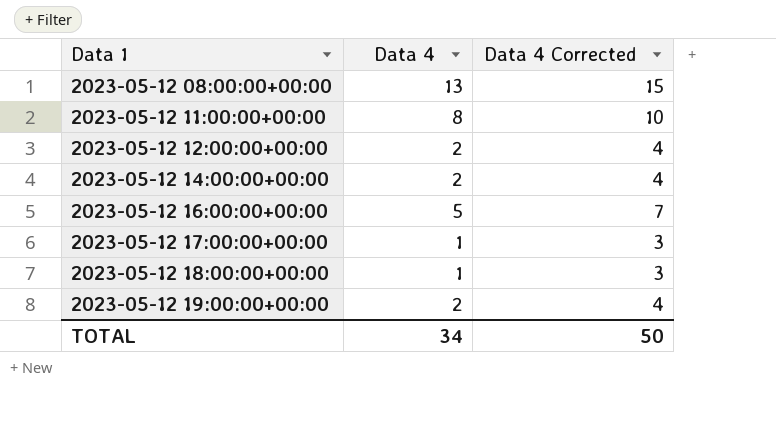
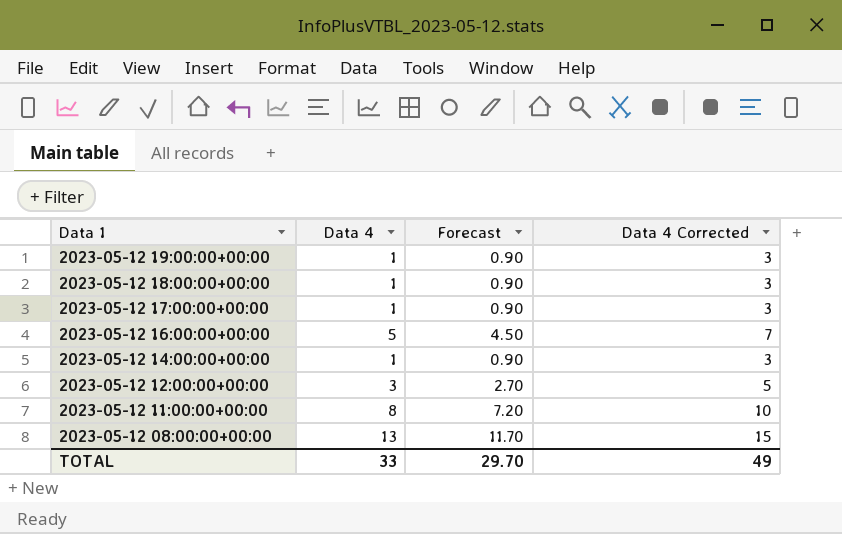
row order: Data 1 ascending -> Data 1 descending
column Forecast | formula: none -> [Data 4] * 0.9
2023-05-12 19:00:00+00:00 | Data 4: 2 -> 1
2023-05-12 19:00:00+00:00 | Data 4 Corrected: 4 -> 3
2023-05-12 14:00:00+00:00 | Data 4: 2 -> 1
2023-05-12 14:00:00+00:00 | Data 4 Corrected: 4 -> 3
2023-05-12 12:00:00+00:00 | Data 4: 2 -> 3
2023-05-12 12:00:00+00:00 | Data 4 Corrected: 4 -> 5
TOTAL | Data 4: 34 -> 33
TOTAL | Data 4 Corrected: 50 -> 49

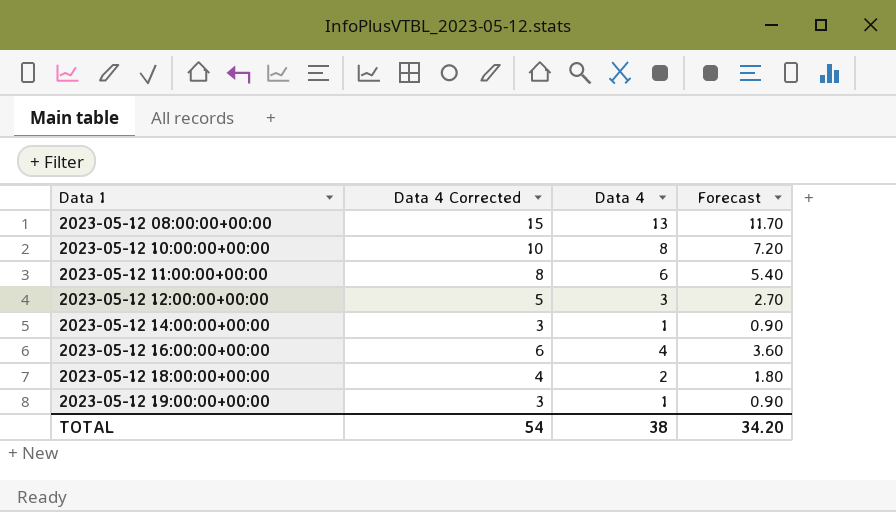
row order: Data 1 descending -> Data 1 ascending
column Data 4 Corrected | position: 4 -> 2
row 2023-05-12 17:00:00+00:00: 1 | 0.90 | 3 -> none
row 2023-05-12 10:00:00+00:00: none -> 10 | 8 | 7.20
2023-05-12 11:00:00+00:00 | Data 4 Corrected: 10 -> 8
2023-05-12 11:00:00+00:00 | Data 4: 8 -> 6
2023-05-12 11:00:00+00:00 | Forecast: 7.20 -> 5.40
2023-05-12 16:00:00+00:00 | Data 4 Corrected: 7 -> 6
2023-05-12 16:00:00+00:00 | Data 4: 5 -> 4
2023-05-12 16:00:00+00:00 | Forecast: 4.50 -> 3.60
2023-05-12 18:00:00+00:00 | Data 4 Corrected: 3 -> 4
2023-05-12 18:00:00+00:00 | Data 4: 1 -> 2
2023-05-12 18:00:00+00:00 | Forecast: 0.90 -> 1.80
TOTAL | Data 4 Corrected: 49 -> 54
TOTAL | Data 4: 33 -> 38
TOTAL | Forecast: 29.70 -> 34.20

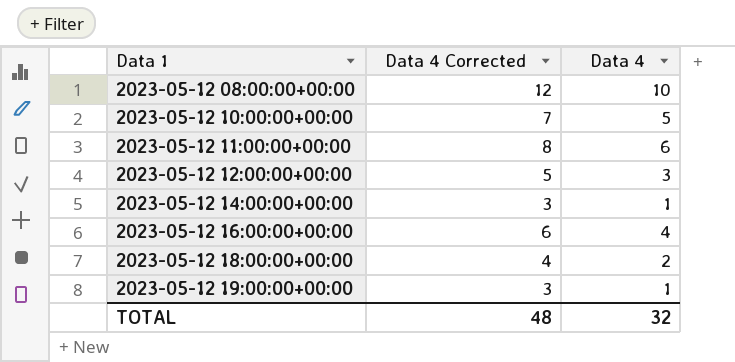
column Forecast | formula: [Data 4] * 0.9 -> none
2023-05-12 08:00:00+00:00 | Data 4 Corrected: 15 -> 12
2023-05-12 08:00:00+00:00 | Data 4: 13 -> 10
2023-05-12 10:00:00+00:00 | Data 4 Corrected: 10 -> 7
2023-05-12 10:00:00+00:00 | Data 4: 8 -> 5
TOTAL | Data 4 Corrected: 54 -> 48
TOTAL | Data 4: 38 -> 32

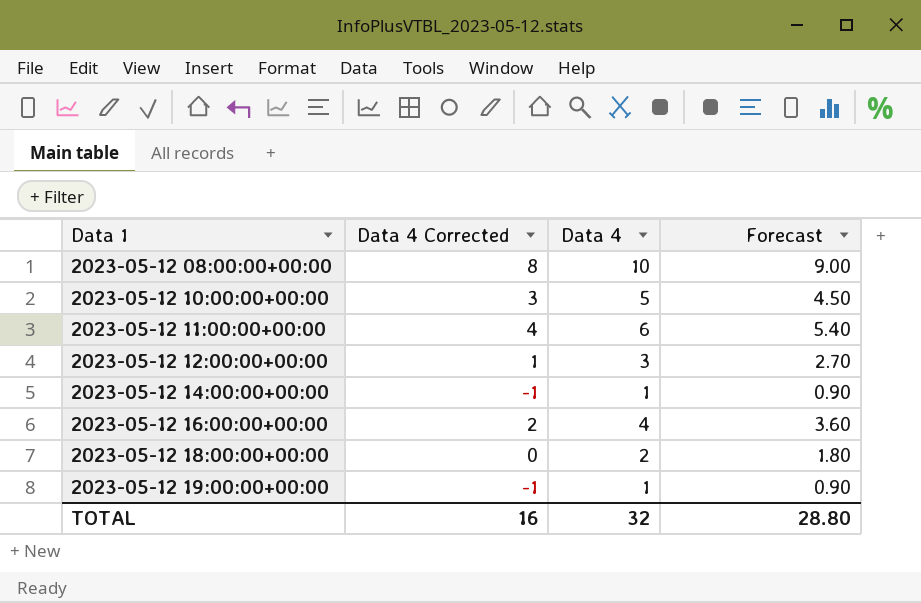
column Data 4 Corrected | formula: [Data 4] + 2 -> [Data 4] - 2
column Forecast | formula: none -> [Data 4] * 0.9
TOTAL | Data 4 Corrected: 48 -> 16

